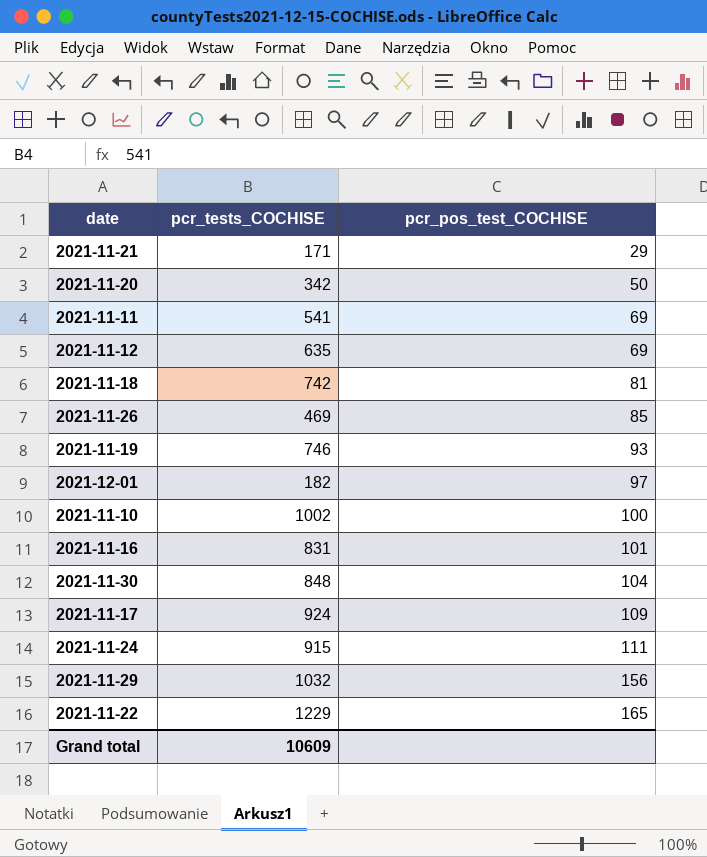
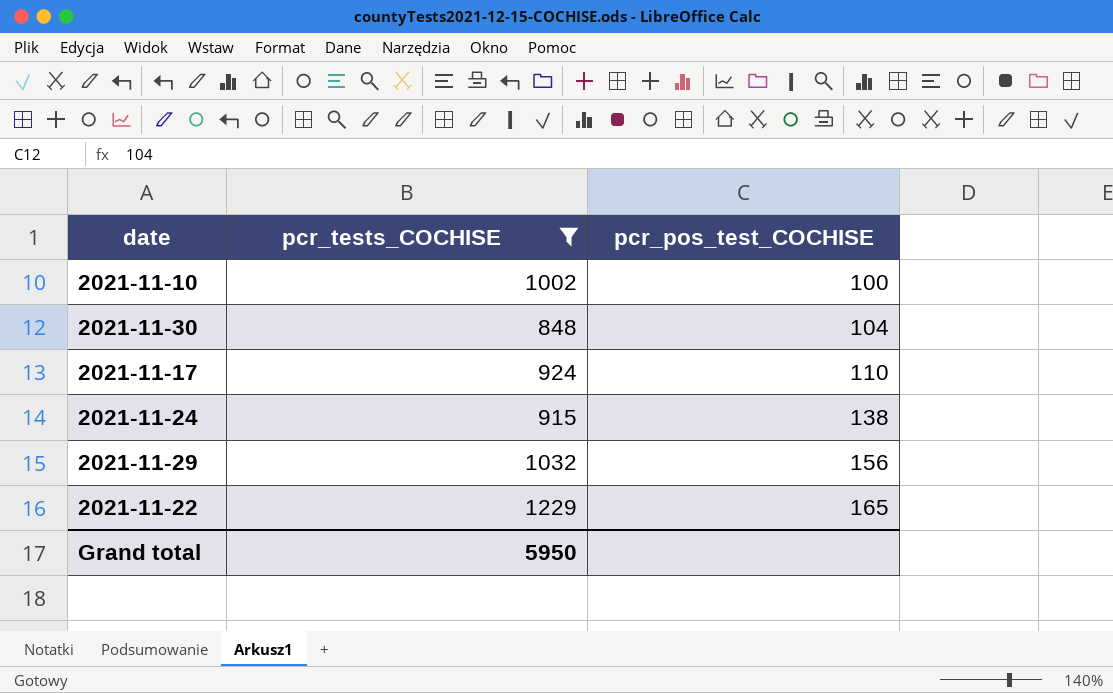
filter: none -> pcr_tests_COCHISE >= 848
2021-11-17 | pcr_pos_test_COCHISE: 109 -> 110
2021-11-24 | pcr_pos_test_COCHISE: 111 -> 138
Grand total | pcr_tests_COCHISE: 10609 -> 5950

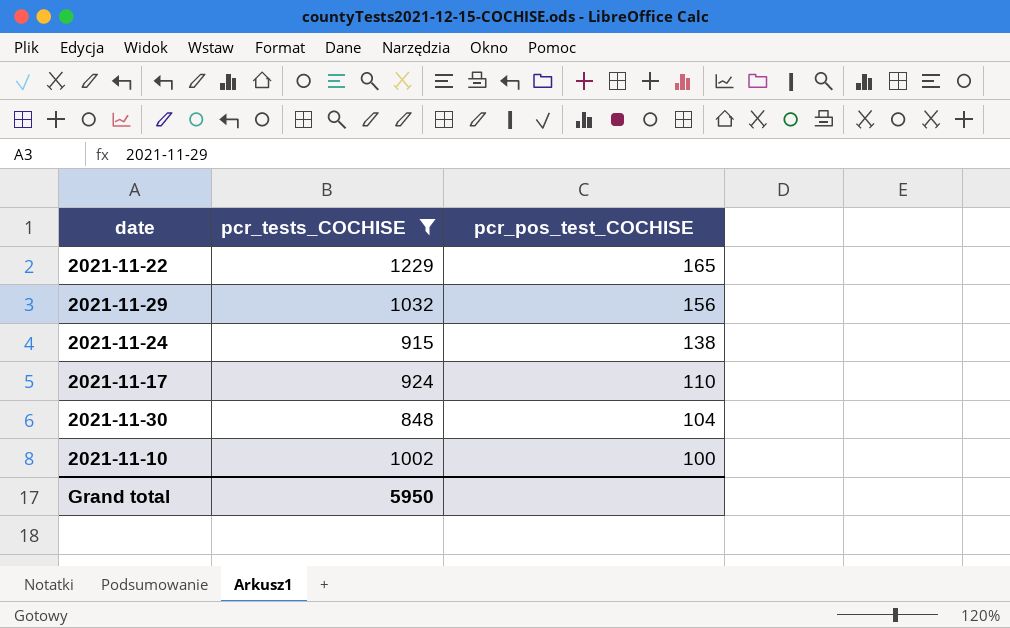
row order: pcr_pos_test_COCHISE ascending -> pcr_pos_test_COCHISE descending

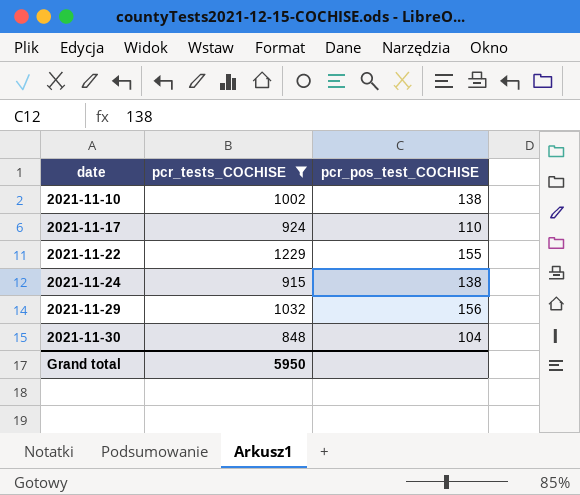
row order: pcr_pos_test_COCHISE descending -> date ascending
2021-11-10 | pcr_pos_test_COCHISE: 100 -> 138
2021-11-22 | pcr_pos_test_COCHISE: 165 -> 155

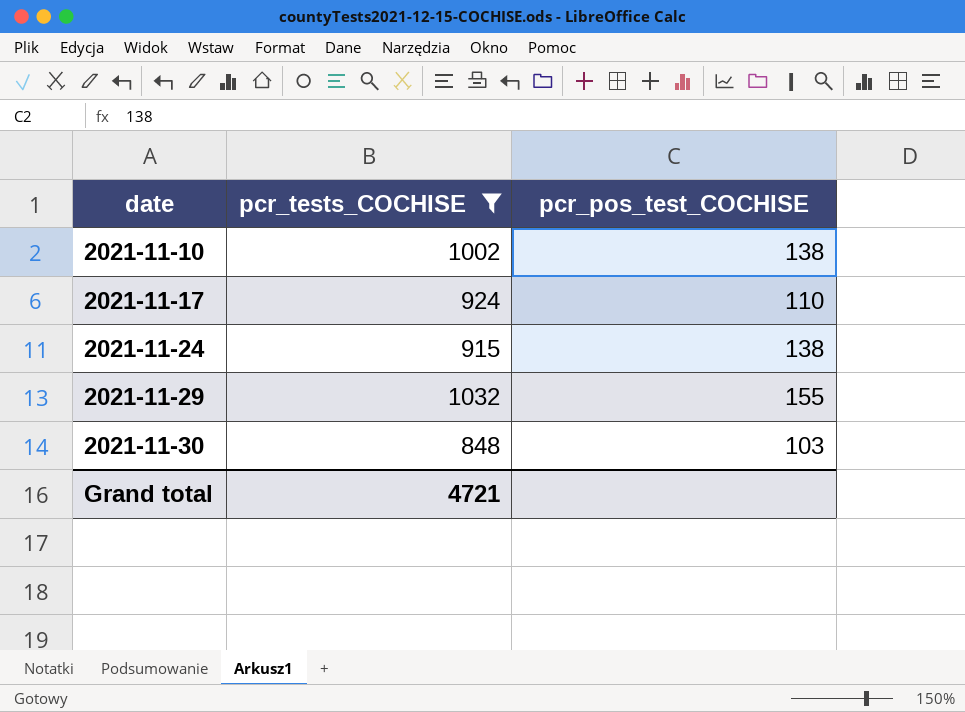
row 2021-11-22: 1229 | 155 -> none
2021-11-29 | pcr_pos_test_COCHISE: 156 -> 155
2021-11-30 | pcr_pos_test_COCHISE: 104 -> 103
Grand total | pcr_tests_COCHISE: 5950 -> 4721

